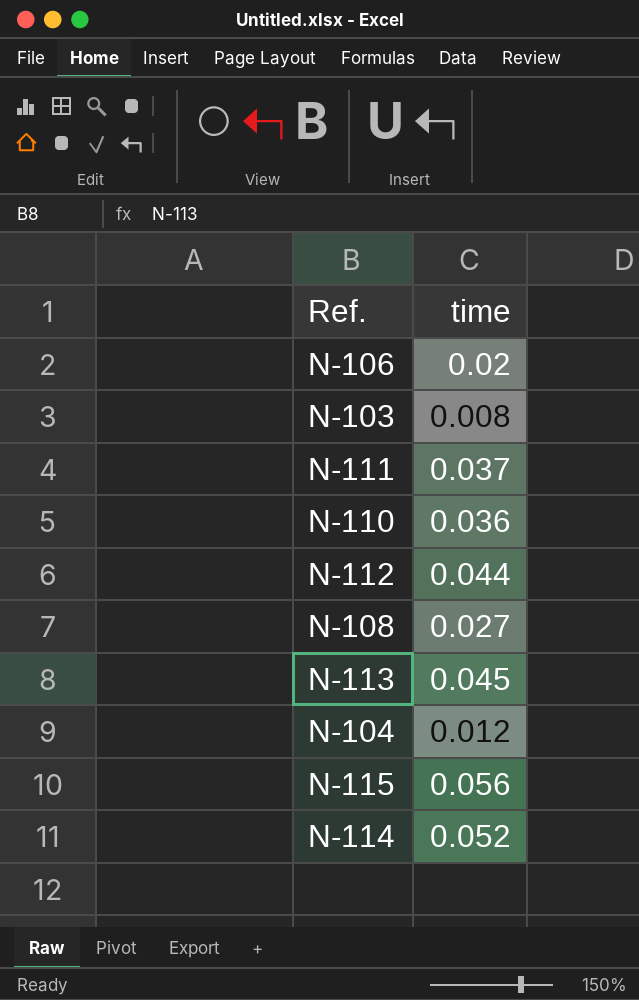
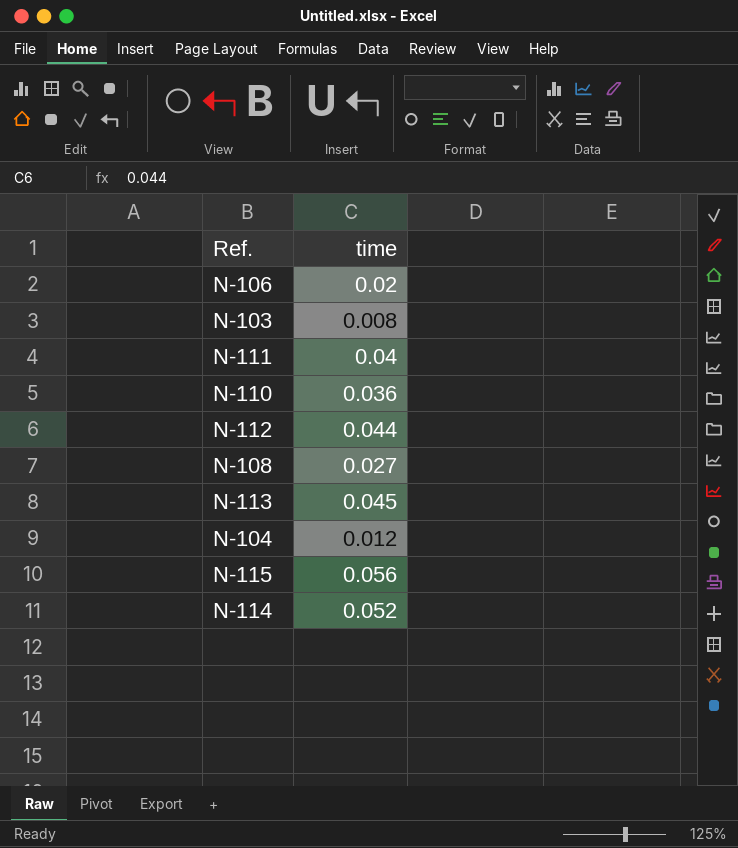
N-111 | time: 0.037 -> 0.04

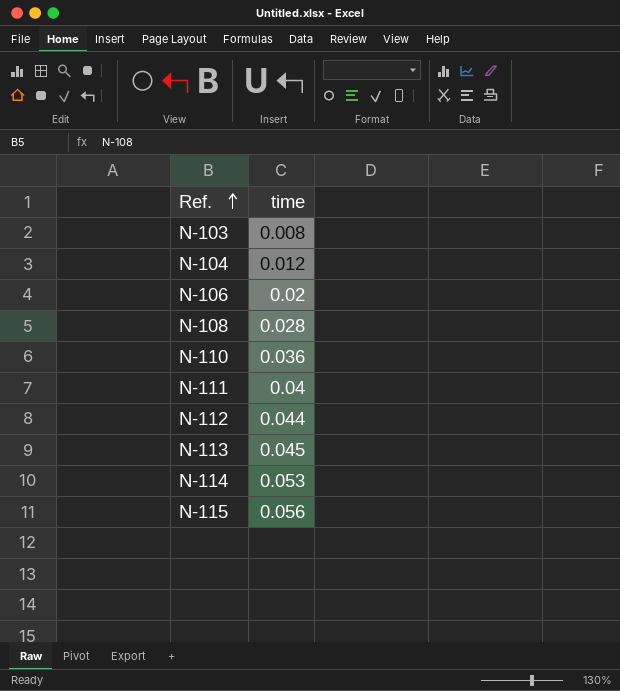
row order: none -> Ref. ascending
N-108 | time: 0.027 -> 0.028
N-114 | time: 0.052 -> 0.053

